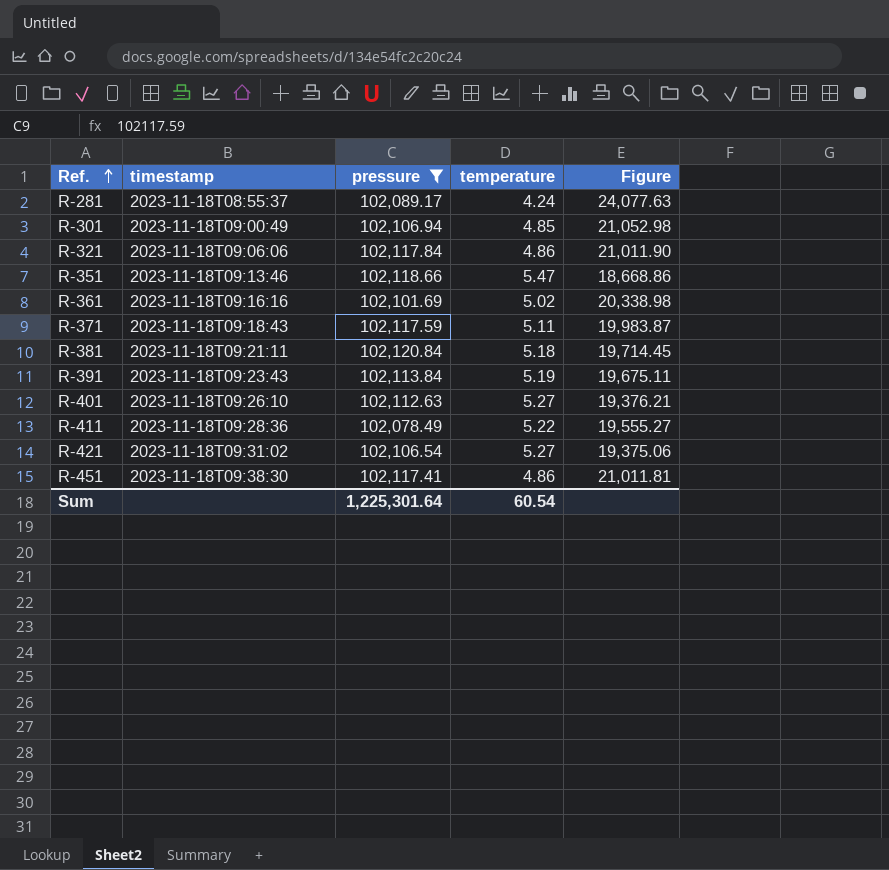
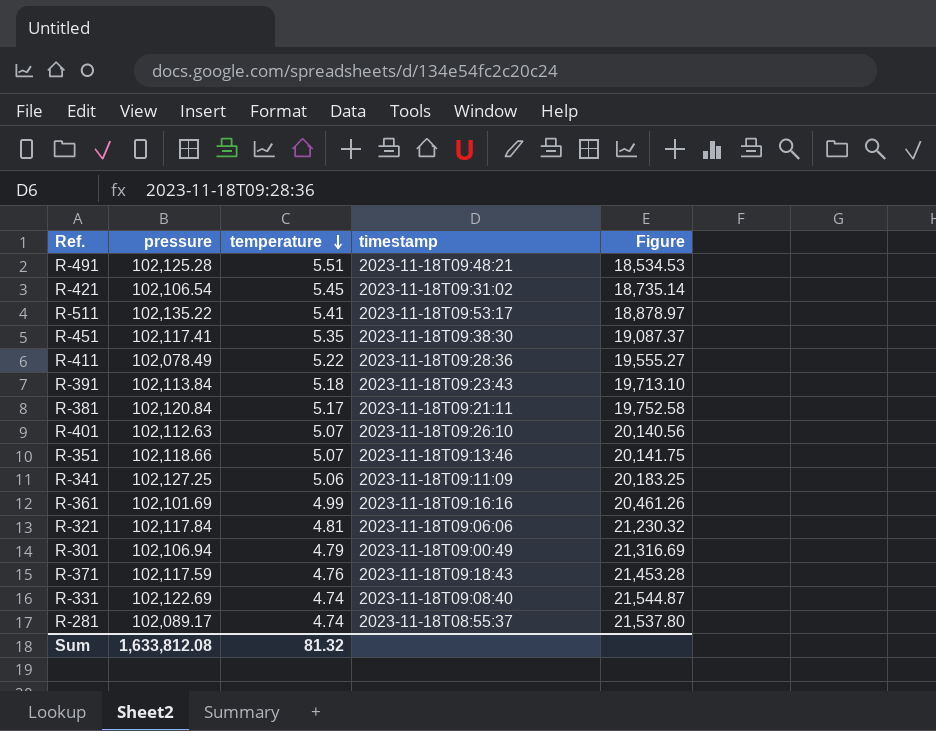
filter: pressure <= 102,120.84 -> none
row order: Ref. ascending -> temperature descending
column timestamp | position: 2 -> 4
R-421 | temperature: 5.27 -> 5.45
R-421 | Figure: 19,375.06 -> 18,735.14
R-451 | temperature: 4.86 -> 5.35
R-451 | Figure: 21,011.81 -> 19,087.37
R-391 | temperature: 5.19 -> 5.18
R-391 | Figure: 19,675.11 -> 19,713.10
R-381 | temperature: 5.18 -> 5.17
R-381 | Figure: 19,714.45 -> 19,752.58
R-401 | temperature: 5.27 -> 5.07
R-401 | Figure: 19,376.21 -> 20,140.56
R-351 | temperature: 5.47 -> 5.07
R-351 | Figure: 18,668.86 -> 20,141.75
R-361 | temperature: 5.02 -> 4.99
R-361 | Figure: 20,338.98 -> 20,461.26
R-321 | temperature: 4.86 -> 4.81
R-321 | Figure: 21,011.90 -> 21,230.32
R-301 | temperature: 4.85 -> 4.79
R-301 | Figure: 21,052.98 -> 21,316.69
R-371 | temperature: 5.11 -> 4.76
R-371 | Figure: 19,983.87 -> 21,453.28
R-281 | temperature: 4.24 -> 4.74
R-281 | Figure: 24,077.63 -> 21,537.80
Sum | pressure: 1,225,301.64 -> 1,633,812.08
Sum | temperature: 60.54 -> 81.32

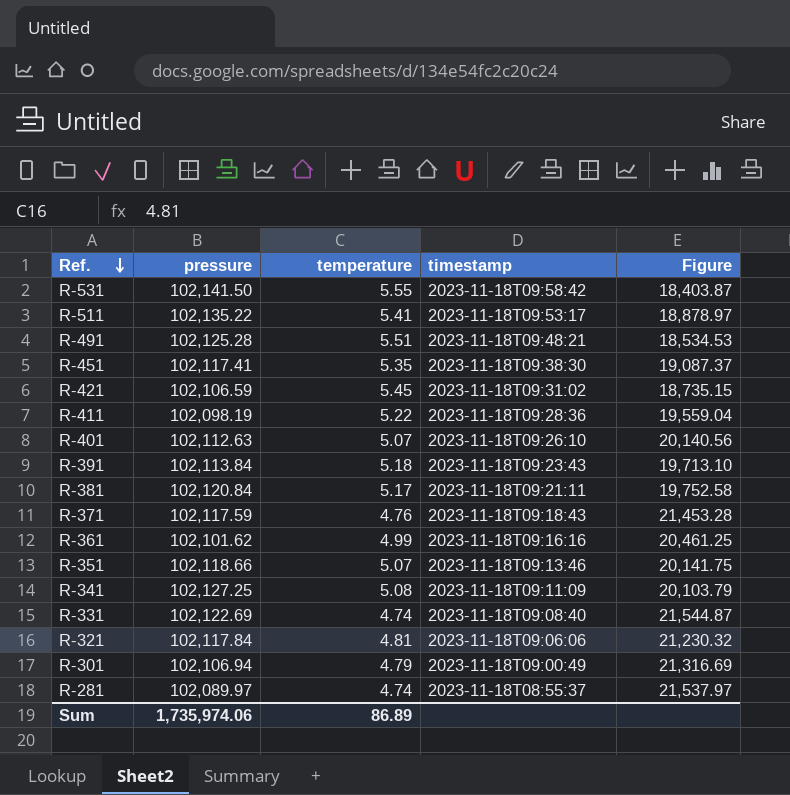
row order: temperature descending -> Ref. descending
row R-531: none -> 102,141.50 | 5.55 | 2023-11-18T09:58:42 | 18,403.87
R-421 | pressure: 102,106.54 -> 102,106.59
R-421 | Figure: 18,735.14 -> 18,735.15
R-411 | pressure: 102,078.49 -> 102,098.19
R-411 | Figure: 19,555.27 -> 19,559.04
R-361 | pressure: 102,101.69 -> 102,101.62
R-361 | Figure: 20,461.26 -> 20,461.25
R-341 | temperature: 5.06 -> 5.08
R-341 | Figure: 20,183.25 -> 20,103.79
R-281 | pressure: 102,089.17 -> 102,089.97
R-281 | Figure: 21,537.80 -> 21,537.97
Sum | pressure: 1,633,812.08 -> 1,735,974.06
Sum | temperature: 81.32 -> 86.89

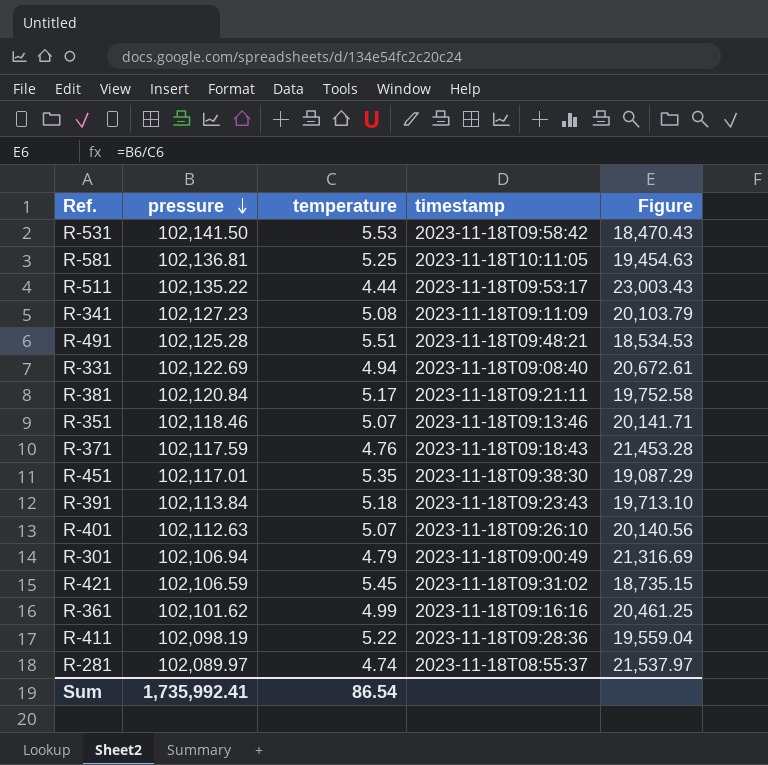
row order: Ref. descending -> pressure descending
row R-321: 102,117.84 | 4.81 | 2023-11-18T09:06:06 | 21,230.32 -> none
R-531 | temperature: 5.55 -> 5.53
R-531 | Figure: 18,403.87 -> 18,470.43
row R-581: none -> 102,136.81 | 5.25 | 2023-11-18T10:11:05 | 19,454.63
R-511 | temperature: 5.41 -> 4.44
R-511 | Figure: 18,878.97 -> 23,003.43
R-341 | pressure: 102,127.25 -> 102,127.23
R-331 | temperature: 4.74 -> 4.94
R-331 | Figure: 21,544.87 -> 20,672.61
R-351 | pressure: 102,118.66 -> 102,118.46
R-351 | Figure: 20,141.75 -> 20,141.71
R-451 | pressure: 102,117.41 -> 102,117.01
R-451 | Figure: 19,087.37 -> 19,087.29
Sum | pressure: 1,735,974.06 -> 1,735,992.41
Sum | temperature: 86.89 -> 86.54

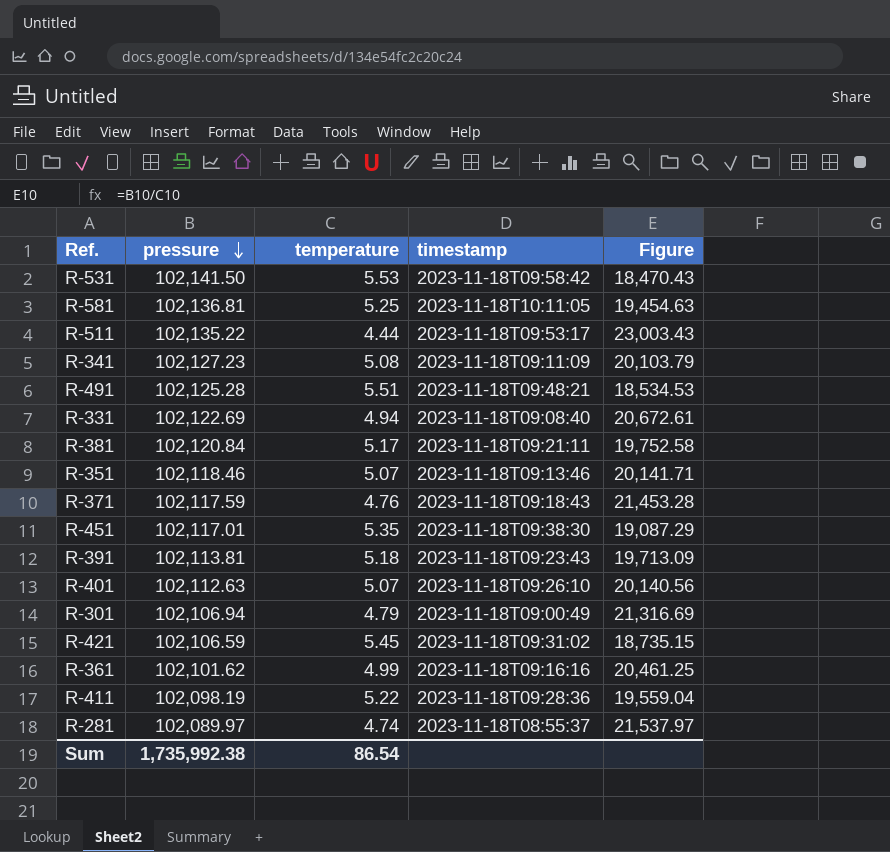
R-391 | pressure: 102,113.84 -> 102,113.81
R-391 | Figure: 19,713.10 -> 19,713.09
Sum | pressure: 1,735,992.41 -> 1,735,992.38

